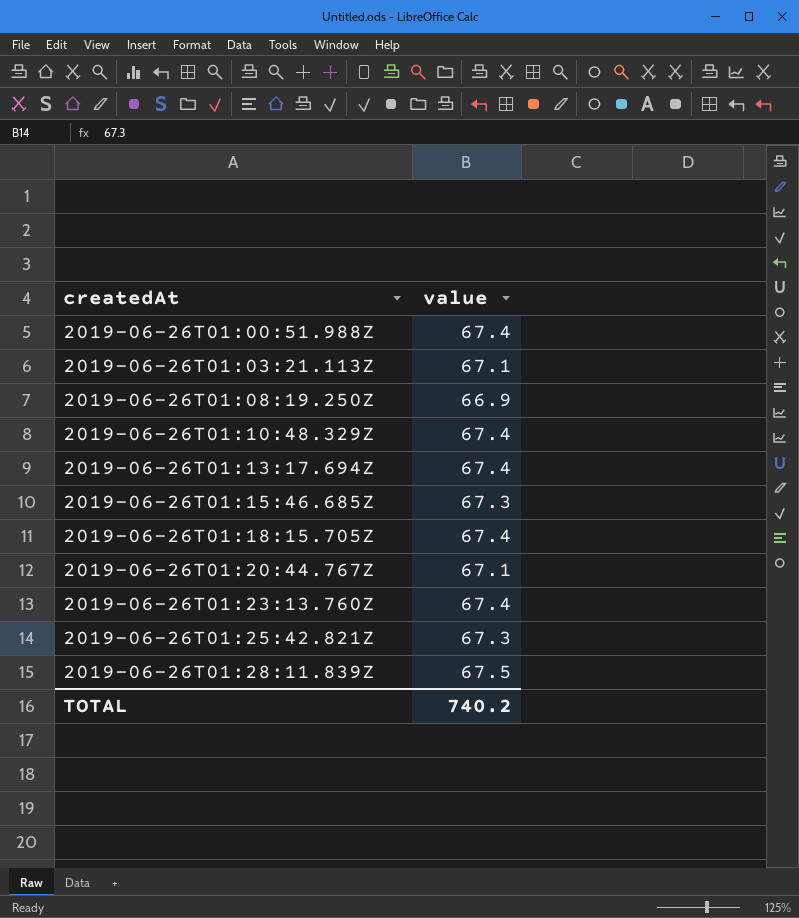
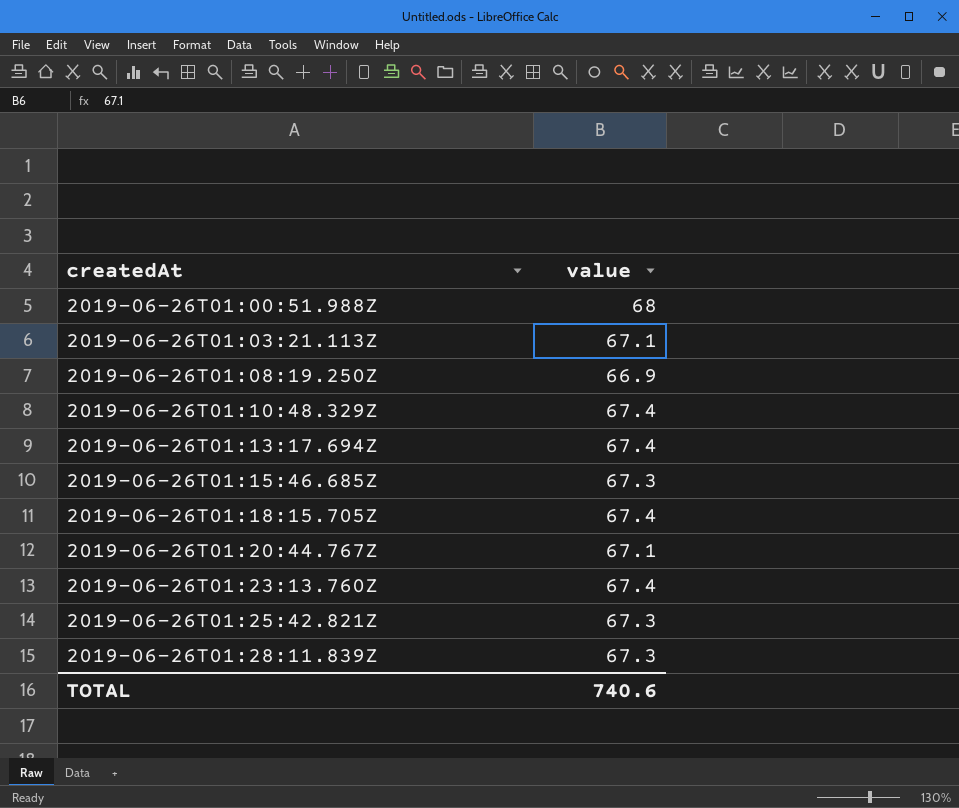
2019-06-26T01:00:51.988Z | value: 67.4 -> 68
2019-06-26T01:28:11.839Z | value: 67.5 -> 67.3
TOTAL | value: 740.2 -> 740.6

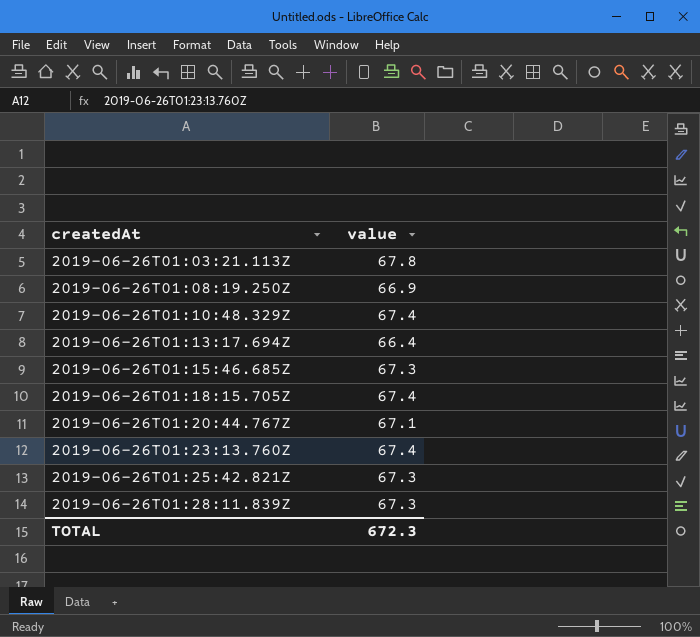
row 2019-06-26T01:00:51.988Z: 68 -> none
2019-06-26T01:03:21.113Z | value: 67.1 -> 67.8
2019-06-26T01:13:17.694Z | value: 67.4 -> 66.4
TOTAL | value: 740.6 -> 672.3

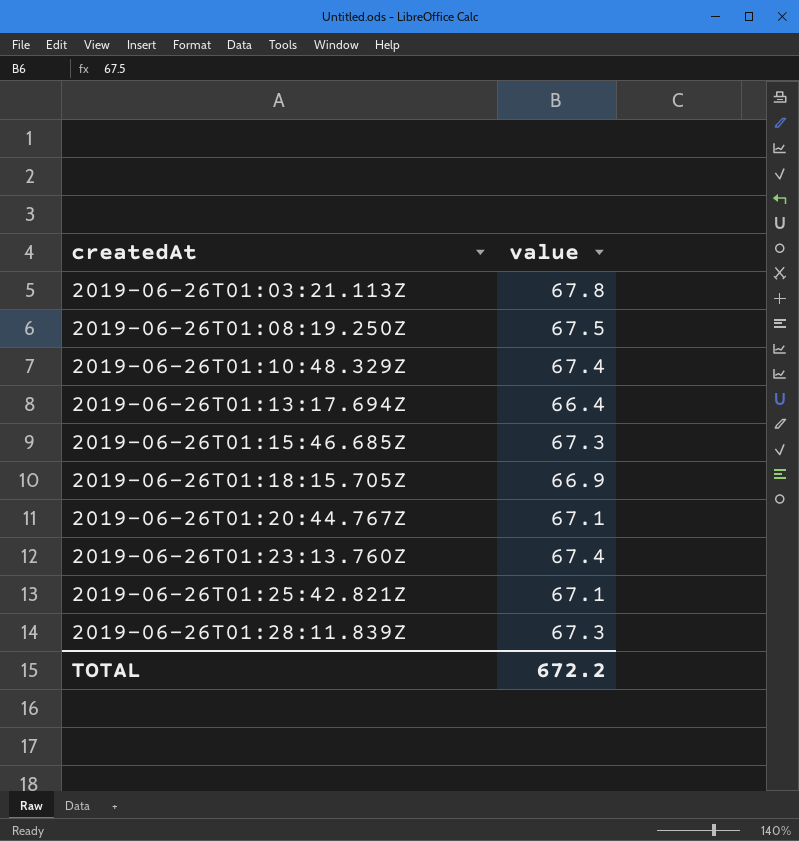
2019-06-26T01:08:19.250Z | value: 66.9 -> 67.5
2019-06-26T01:18:15.705Z | value: 67.4 -> 66.9
2019-06-26T01:25:42.821Z | value: 67.3 -> 67.1
TOTAL | value: 672.3 -> 672.2

